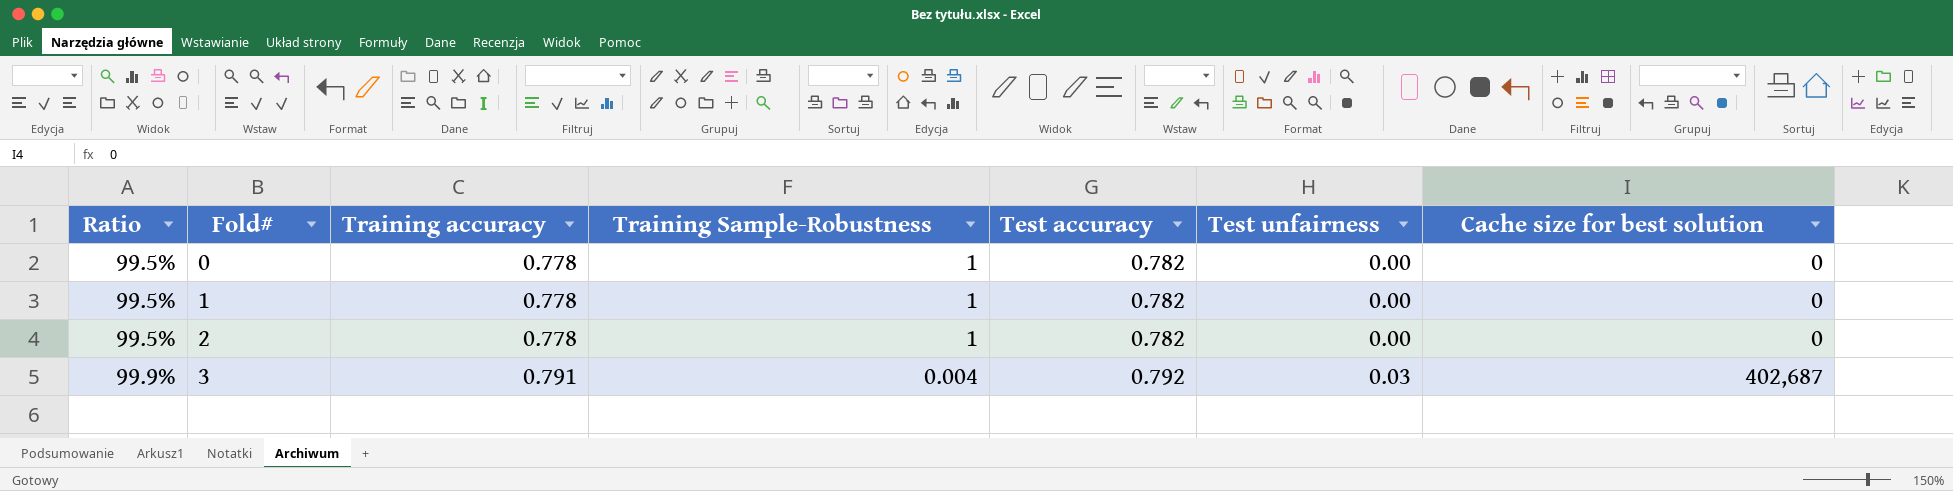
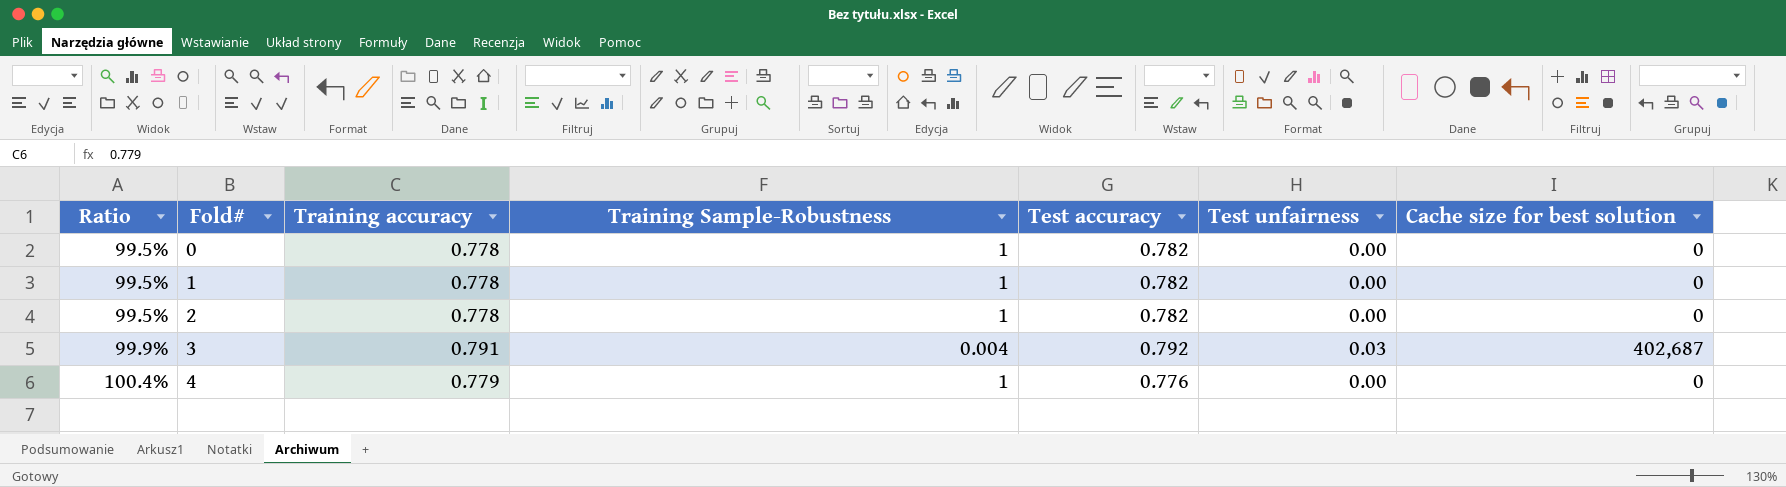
row 4: none -> 100.4% | 0.779 | 1 | 0.776 | 0.00 | 0

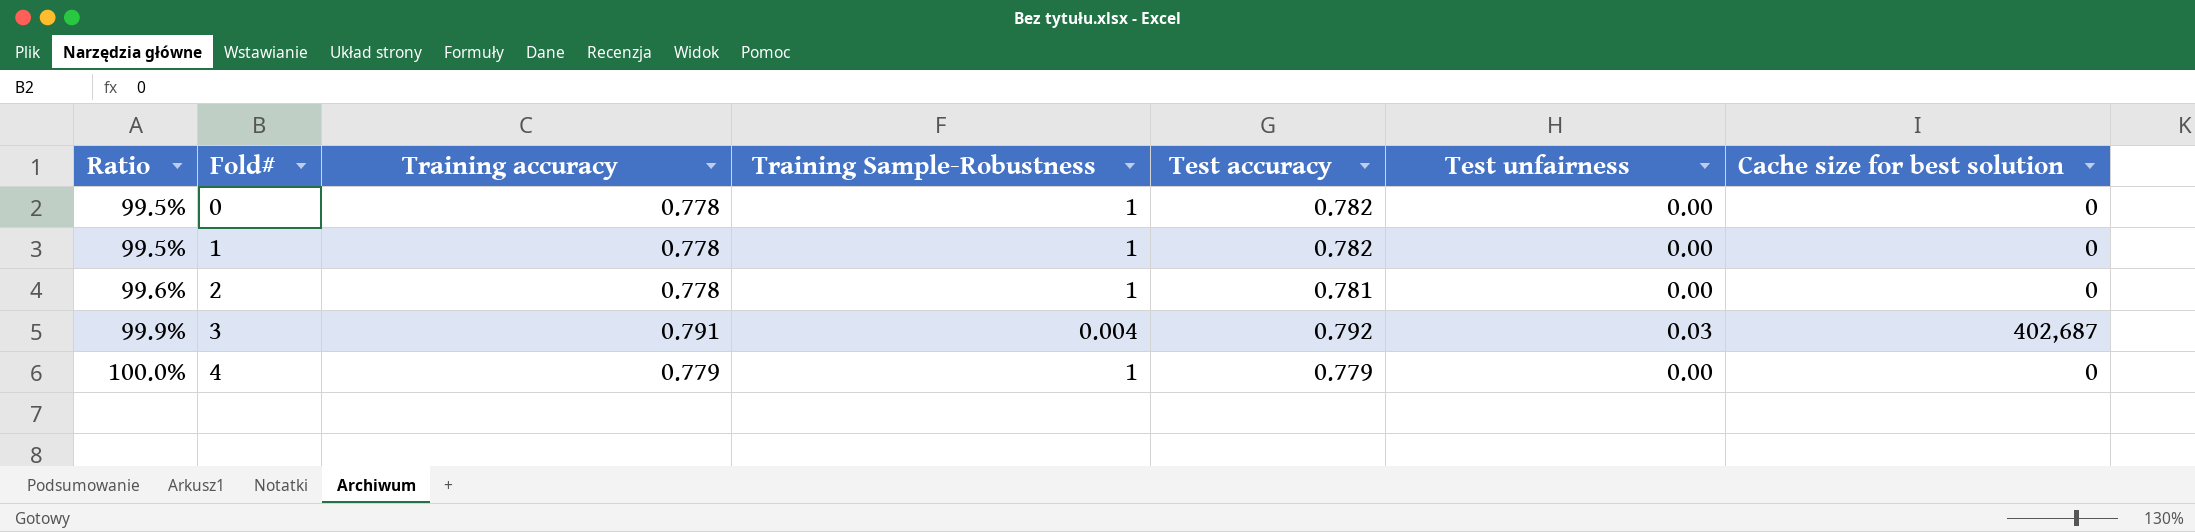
2 | Ratio: 99.5% -> 99.6%
2 | Test accuracy: 0.782 -> 0.781
4 | Ratio: 100.4% -> 100.0%
4 | Test accuracy: 0.776 -> 0.779

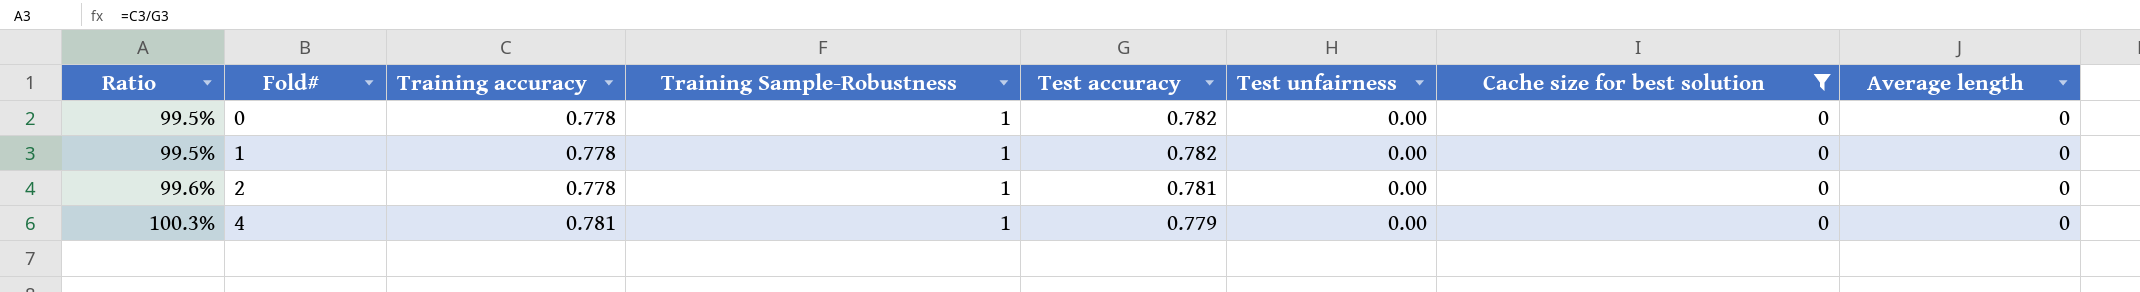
filter: none -> Cache size for best solution = 0
column Average length | position: none -> 8
4 | Ratio: 100.0% -> 100.3%
4 | Training accuracy: 0.779 -> 0.781

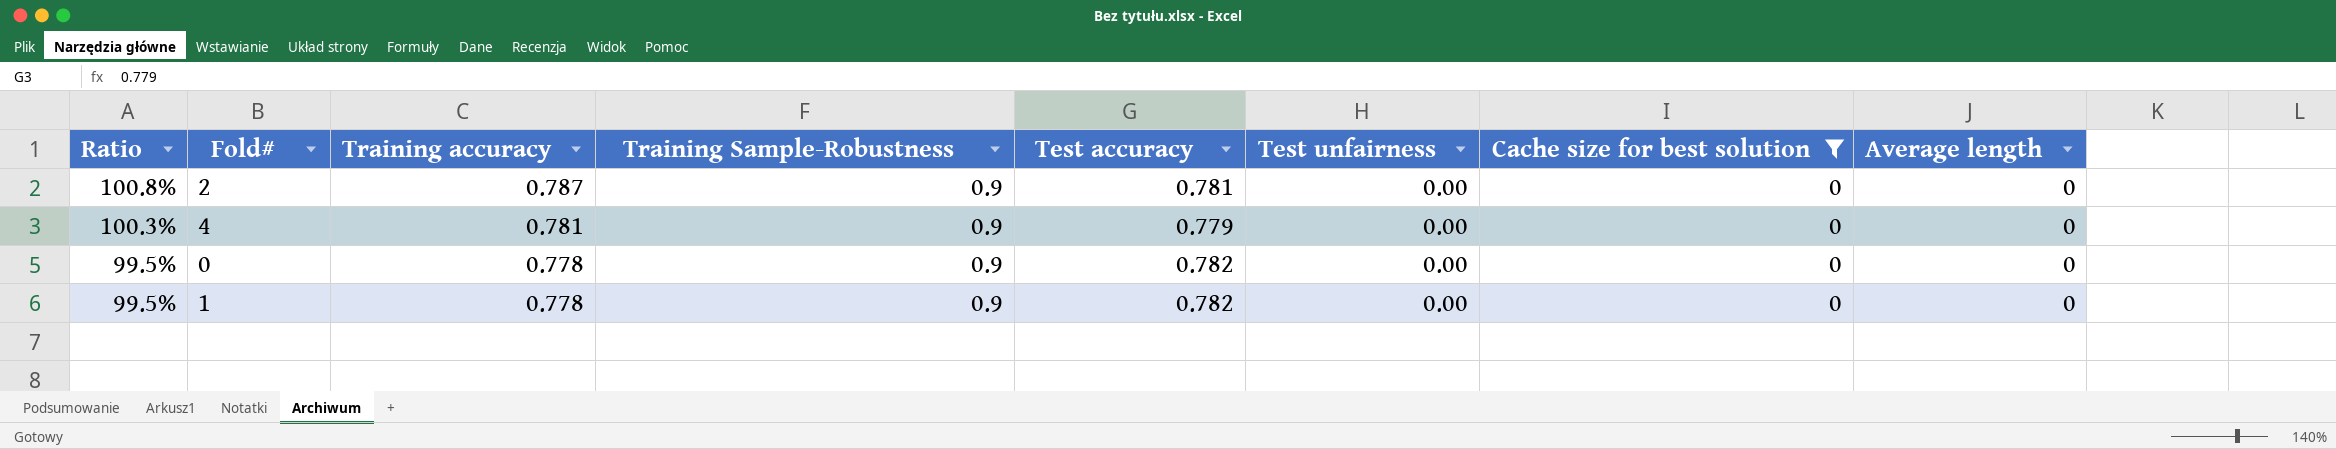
row order: Ratio ascending -> Ratio descending
2 | Ratio: 99.6% -> 100.8%
2 | Training accuracy: 0.778 -> 0.787
2 | Training Sample-Robustness: 1 -> 0.9
4 | Training Sample-Robustness: 1 -> 0.9
0 | Training Sample-Robustness: 1 -> 0.9
1 | Training Sample-Robustness: 1 -> 0.9

